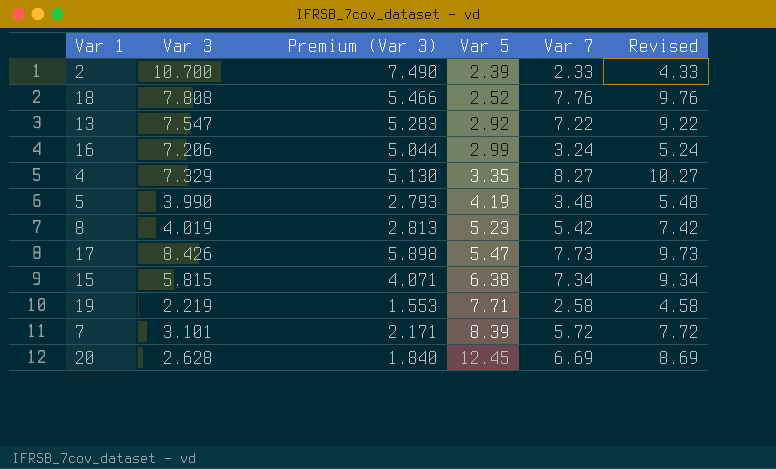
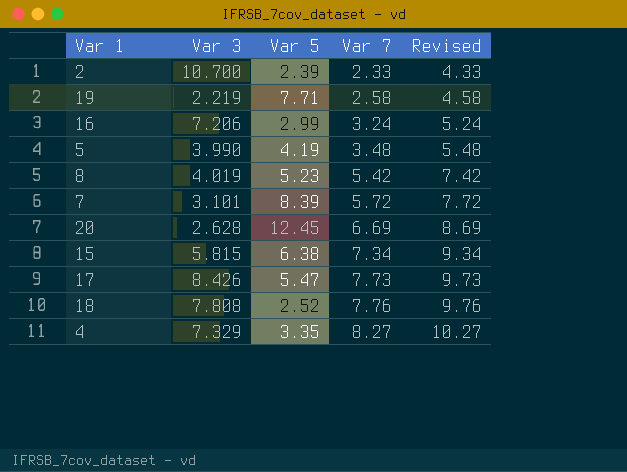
row order: Var 5 ascending -> Var 7 ascending
column Premium (Var 3) | formula: [Var 3] * 0.7 -> none
row 13: 7.547 | 5.283 | 2.92 | 7.22 | 9.22 -> none

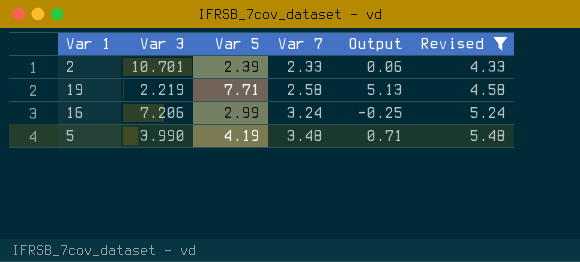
filter: none -> Revised <= 5.48
column Output | formula: none -> [Var 5] - [Var 7]
2 | Var 3: 10.700 -> 10.701

